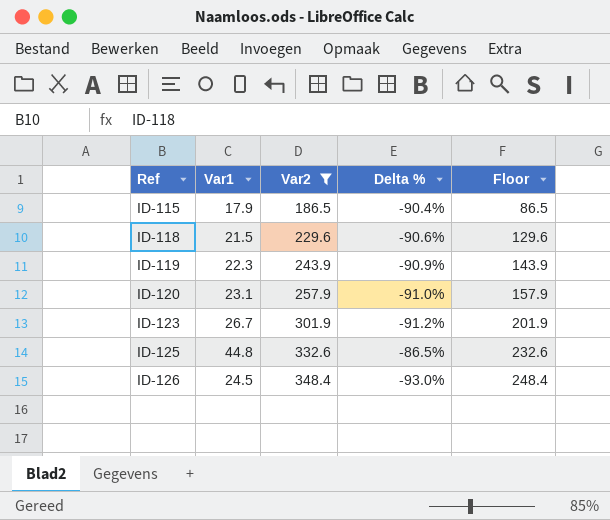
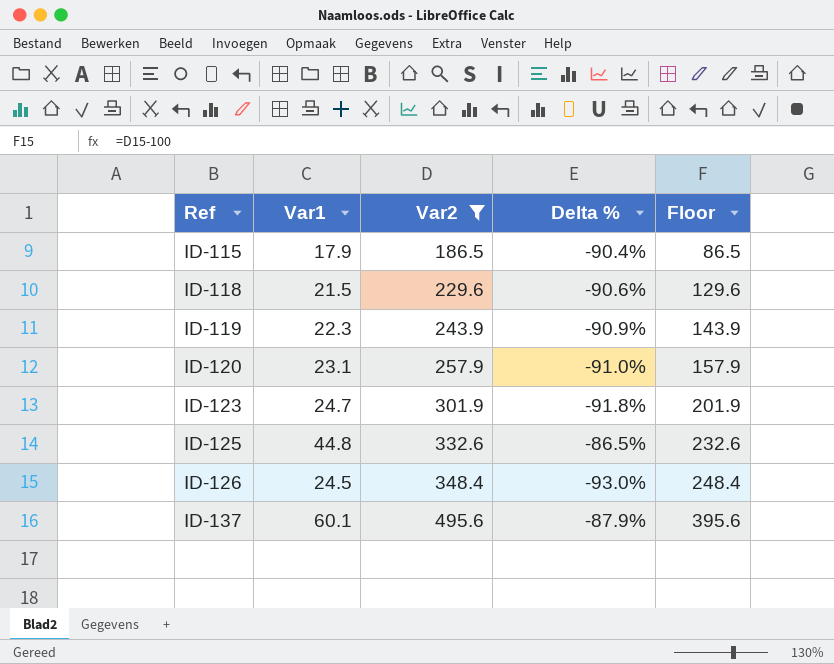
ID-123 | Var1: 26.7 -> 24.7
ID-123 | Delta %: -91.2% -> -91.8%
row ID-137: none -> 60.1 | 495.6 | -87.9% | 395.6

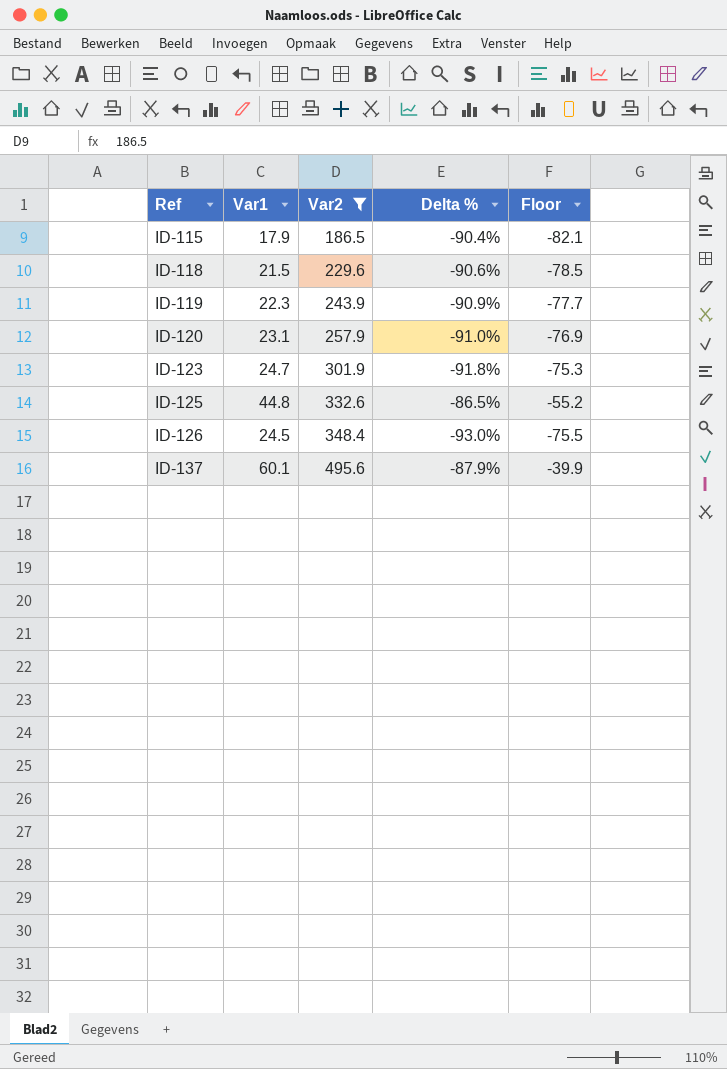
column Floor | formula: [Var2] - 100 -> [Var1] - 100

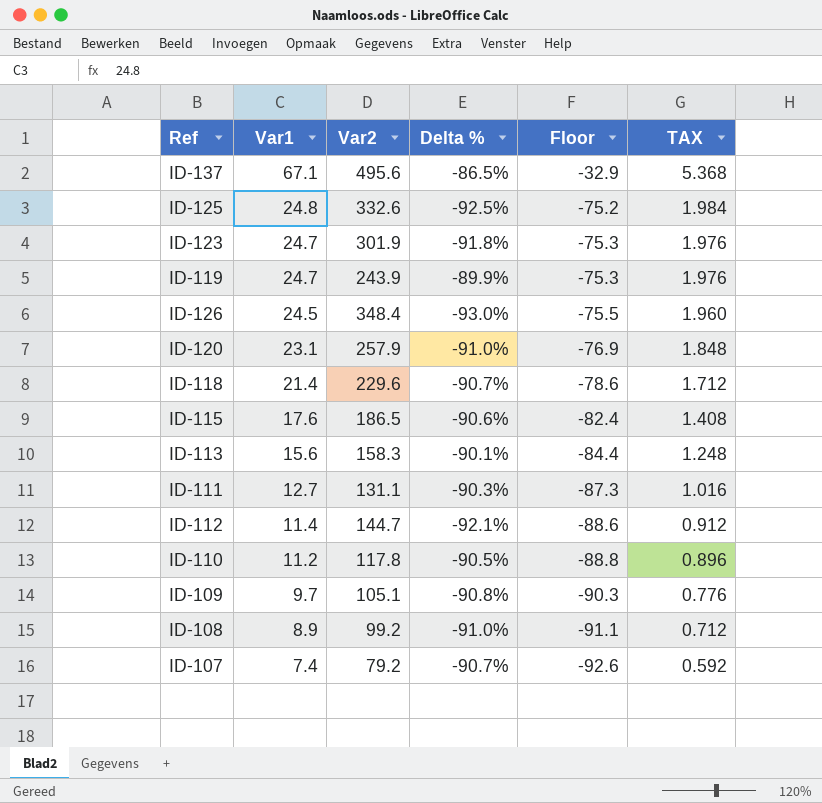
filter: Var2 >= 186.5 -> none
row order: Ref ascending -> Var1 descending
column TAX | formula: none -> [Var1] * 0.08
ID-137 | Var1: 60.1 -> 67.1
ID-137 | Delta %: -87.9% -> -86.5%
ID-137 | Floor: -39.9 -> -32.9
ID-125 | Var1: 44.8 -> 24.8
ID-125 | Delta %: -86.5% -> -92.5%
ID-125 | Floor: -55.2 -> -75.2
ID-119 | Var1: 22.3 -> 24.7
ID-119 | Delta %: -90.9% -> -89.9%
ID-119 | Floor: -77.7 -> -75.3
ID-118 | Var1: 21.5 -> 21.4
ID-118 | Delta %: -90.6% -> -90.7%
ID-118 | Floor: -78.5 -> -78.6
ID-115 | Var1: 17.9 -> 17.6
ID-115 | Delta %: -90.4% -> -90.6%
ID-115 | Floor: -82.1 -> -82.4

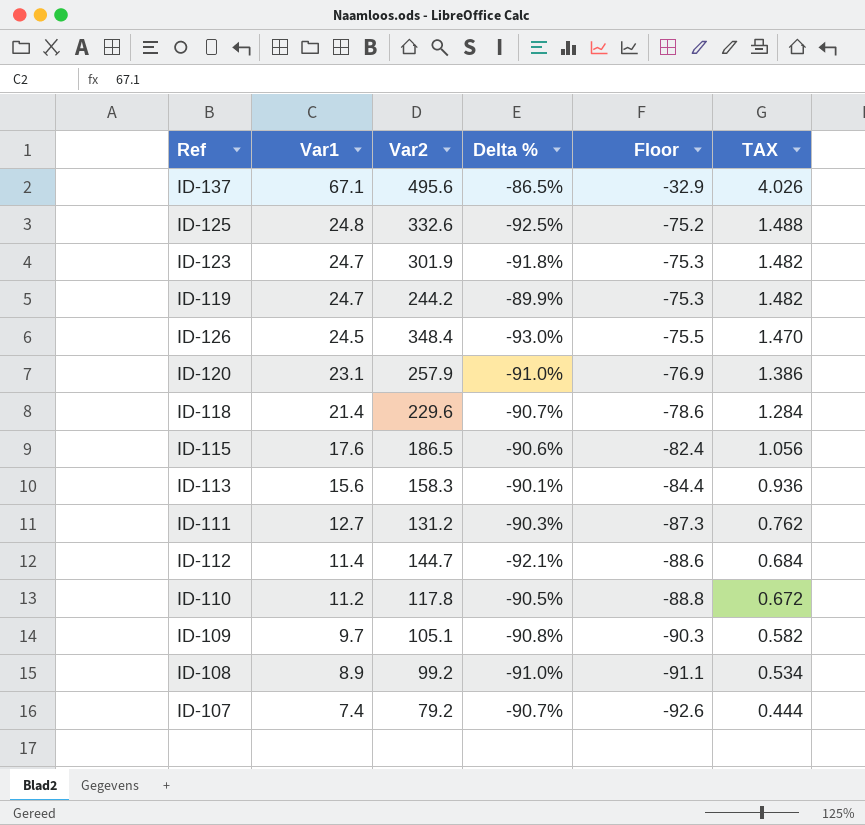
column TAX | formula: [Var1] * 0.08 -> [Var1] * 0.06
ID-119 | Var2: 243.9 -> 244.2
ID-111 | Var2: 131.1 -> 131.2

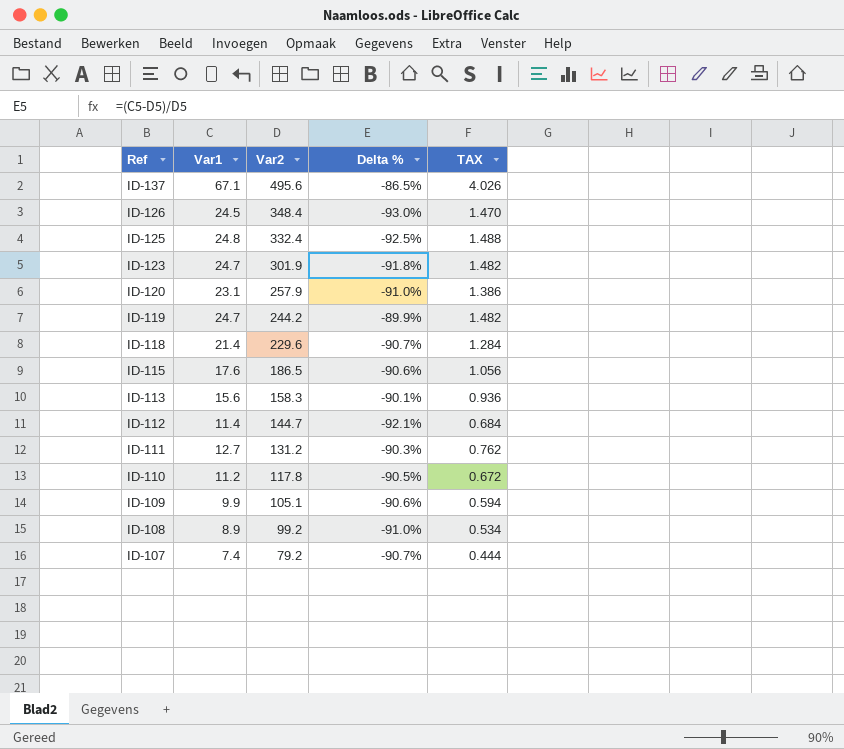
row order: Var1 descending -> Ref descending
column Floor | formula: [Var1] - 100 -> none
ID-125 | Var2: 332.6 -> 332.4
ID-109 | Var1: 9.7 -> 9.9
ID-109 | Delta %: -90.8% -> -90.6%
ID-109 | TAX: 0.582 -> 0.594

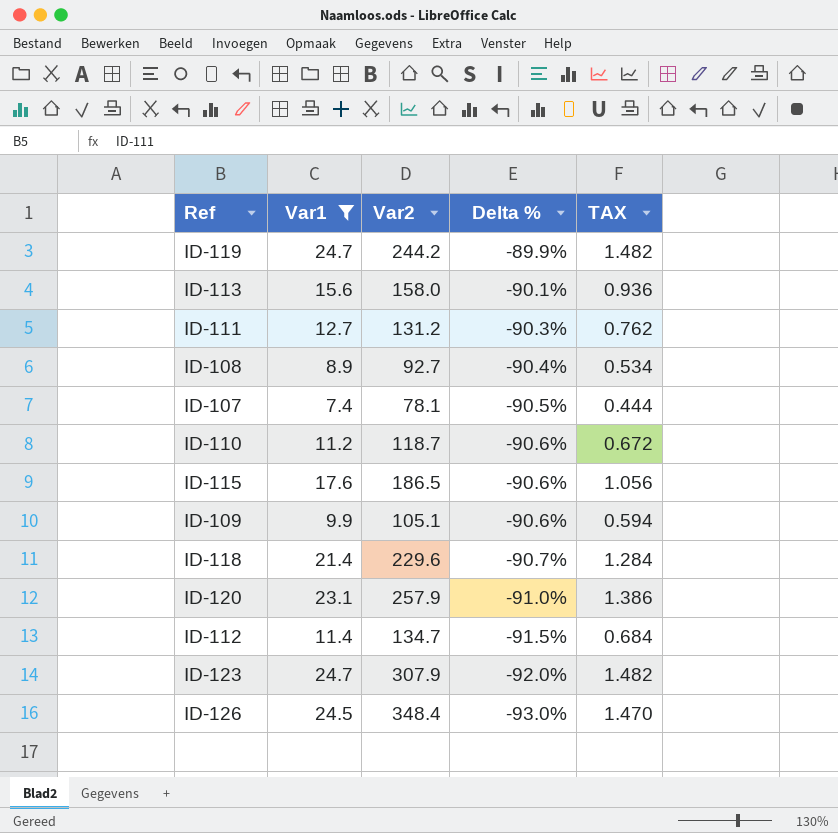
filter: none -> Var1 <= 24.7
row order: Ref descending -> Delta % descending
ID-113 | Var2: 158.3 -> 158.0
ID-108 | Var2: 99.2 -> 92.7
ID-108 | Delta %: -91.0% -> -90.4%
ID-107 | Var2: 79.2 -> 78.1
ID-107 | Delta %: -90.7% -> -90.5%
ID-110 | Var2: 117.8 -> 118.7
ID-110 | Delta %: -90.5% -> -90.6%
ID-112 | Var2: 144.7 -> 134.7
ID-112 | Delta %: -92.1% -> -91.5%
ID-123 | Var2: 301.9 -> 307.9
ID-123 | Delta %: -91.8% -> -92.0%

